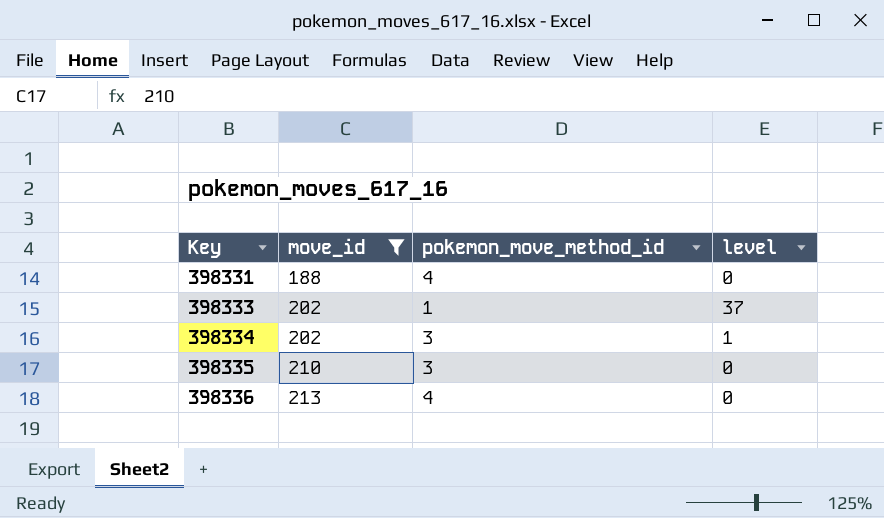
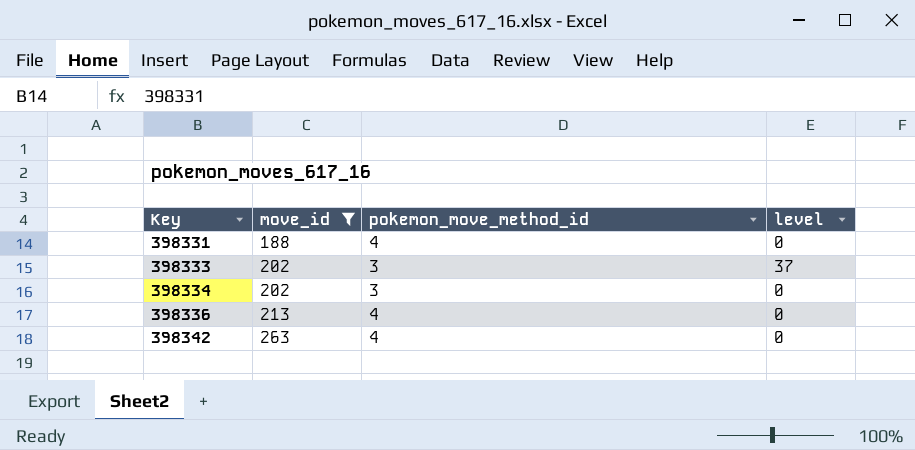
row 398335: 210 | 3 | 0 -> none
398333 | pokemon_move_method_id: 1 -> 3
398334 | level: 1 -> 0
row 398342: none -> 263 | 4 | 0

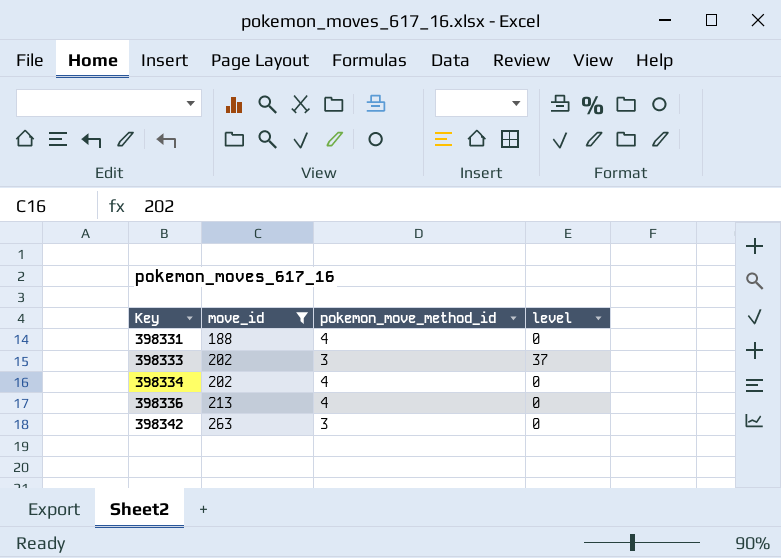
398334 | pokemon_move_method_id: 3 -> 4
398342 | pokemon_move_method_id: 4 -> 3

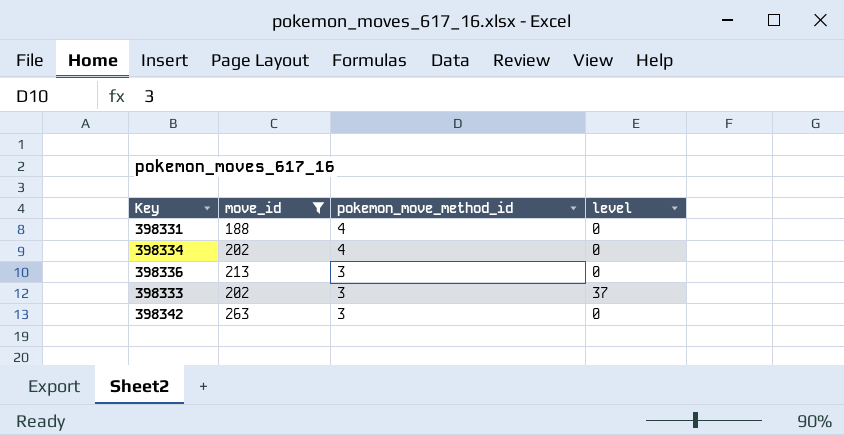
row order: Key ascending -> pokemon_move_method_id descending
398336 | pokemon_move_method_id: 4 -> 3

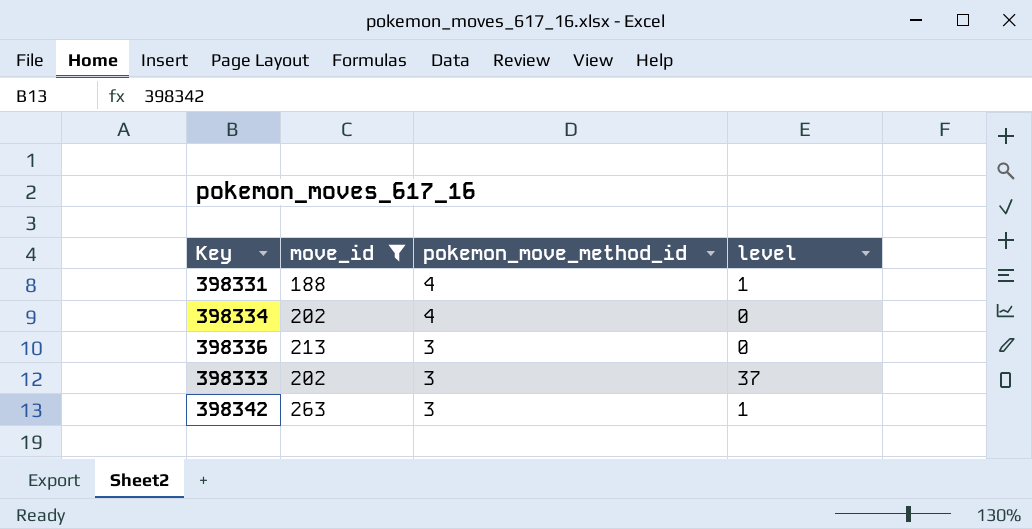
398331 | level: 0 -> 1
398342 | level: 0 -> 1

